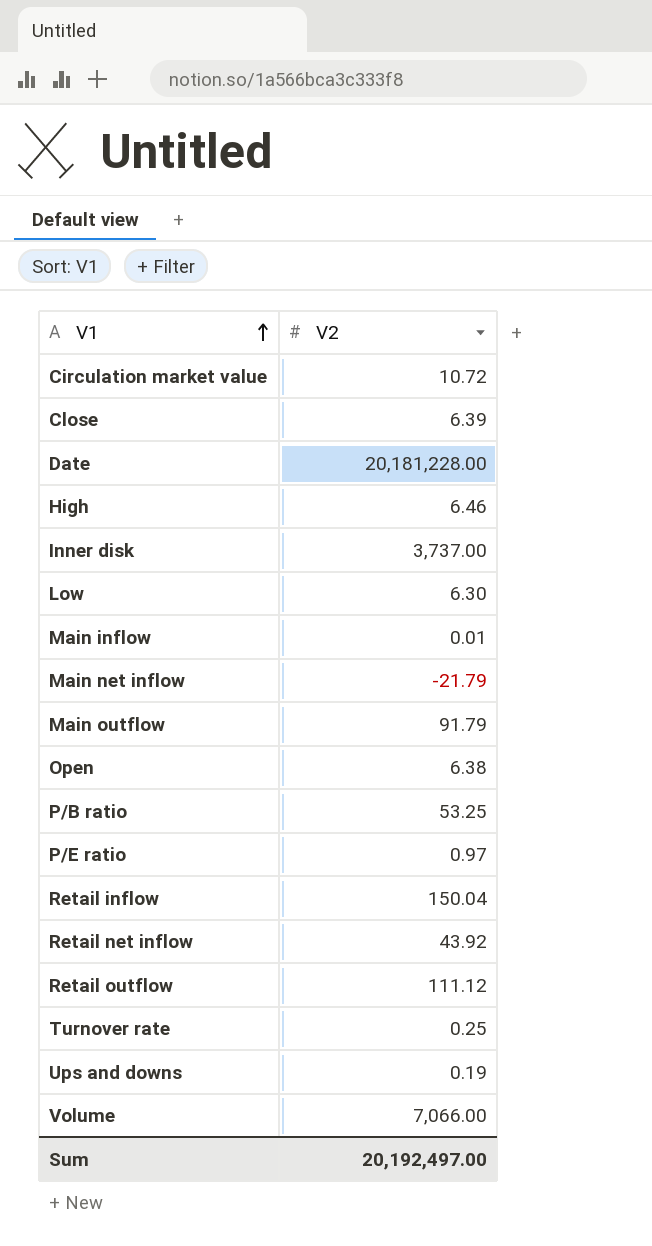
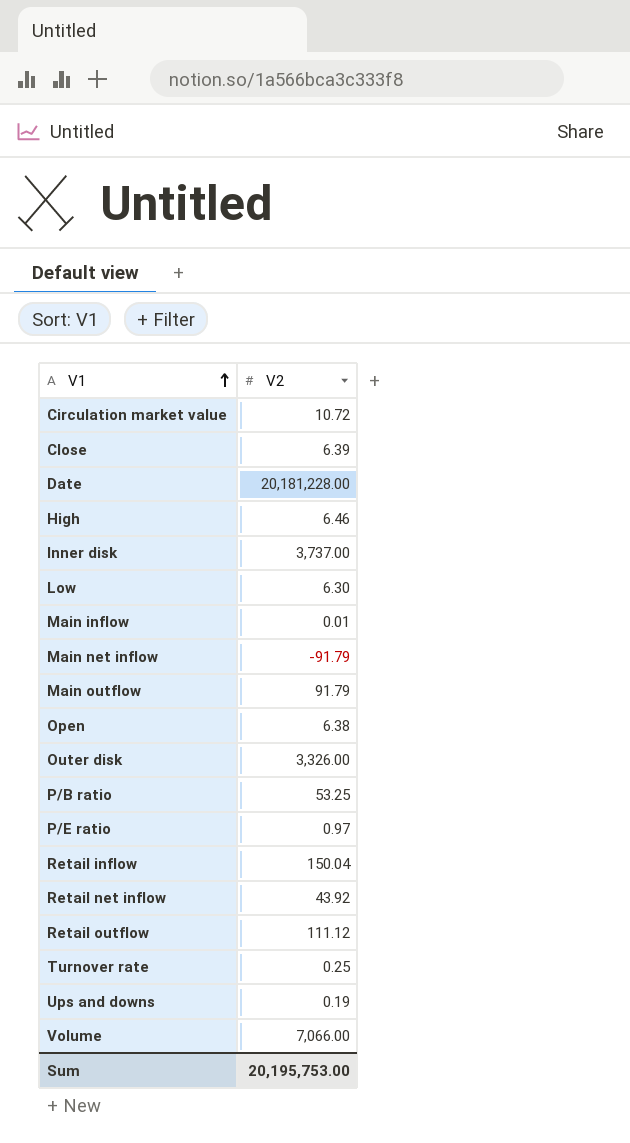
Main net inflow | V2: -21.79 -> -91.79
row Outer disk: none -> 3,326.00
Sum | V2: 20,192,497.00 -> 20,195,753.00

